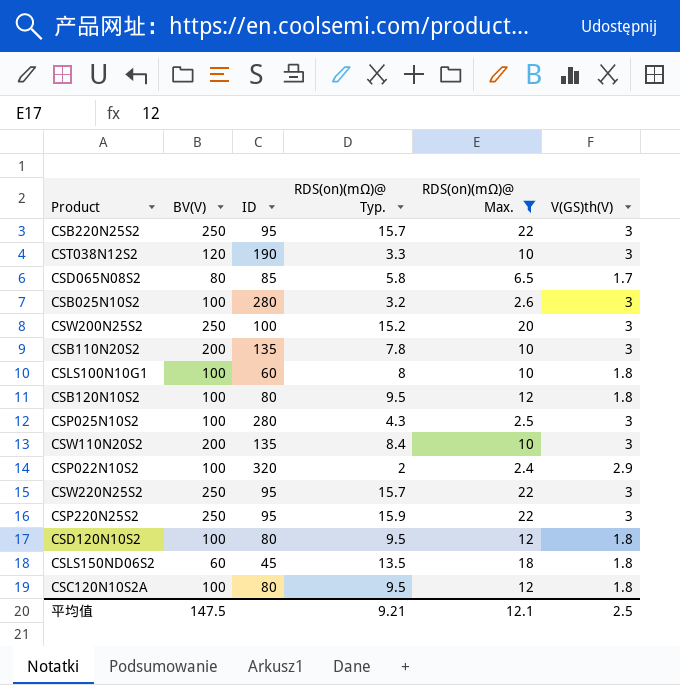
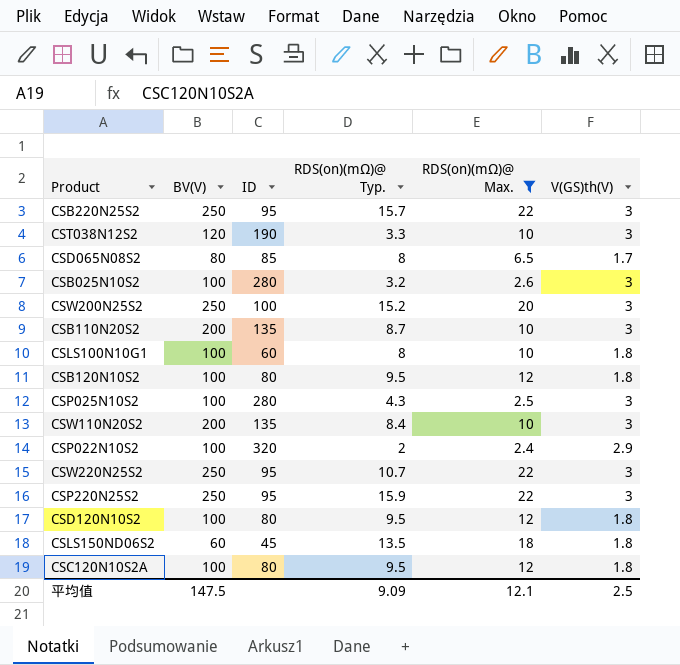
CSD065N08S2 | RDS(on)(mΩ)@ Typ.: 5.8 -> 8
CSB110N20S2 | RDS(on)(mΩ)@ Typ.: 7.8 -> 8.7
CSW220N25S2 | RDS(on)(mΩ)@ Typ.: 15.7 -> 10.7
平均值 | RDS(on)(mΩ)@ Typ.: 9.21 -> 9.09

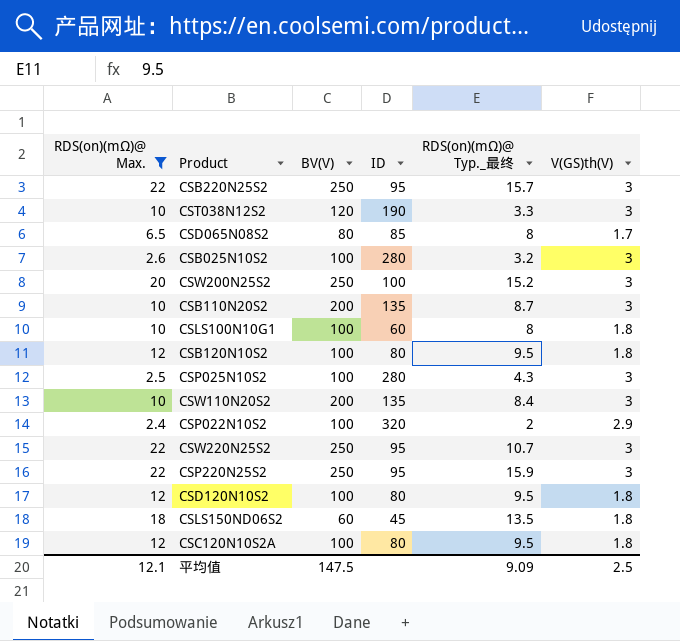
column RDS(on)(mΩ)@ Max. | position: 5 -> 1
column name: RDS(on)(mΩ)@ Typ. -> RDS(on)(mΩ)@ Typ._最终

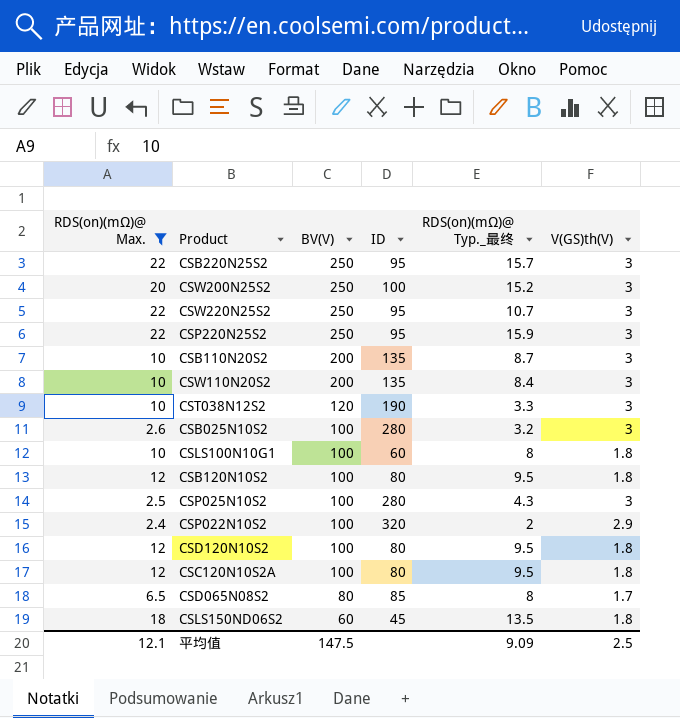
row order: none -> BV(V) descending

